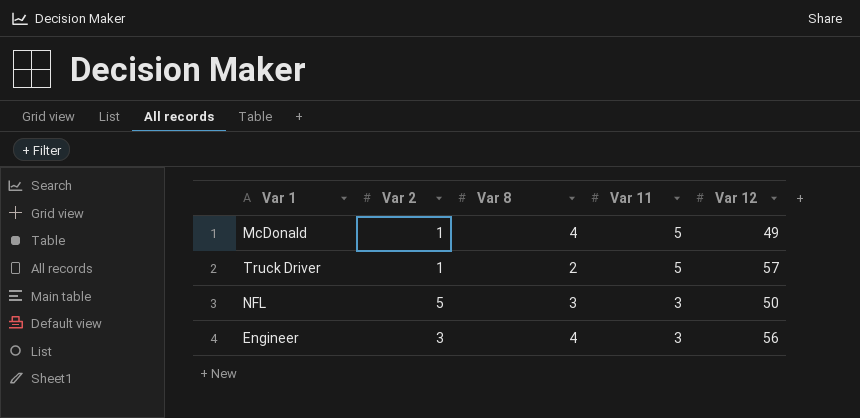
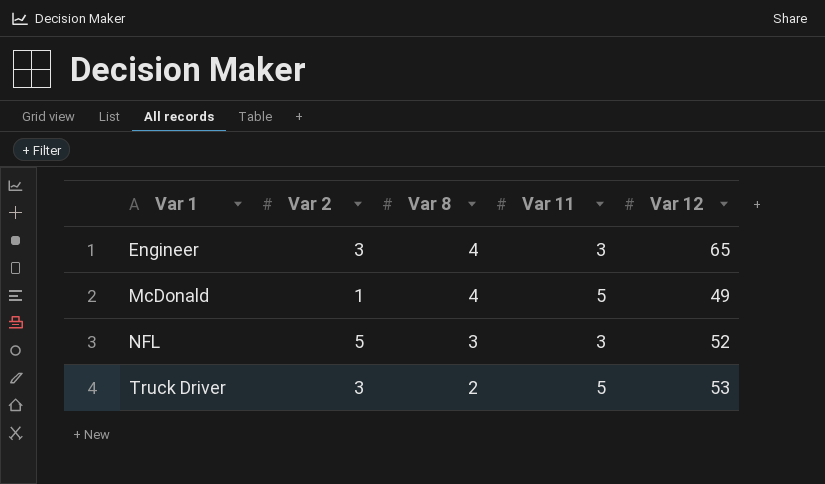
row order: Var 11 descending -> Var 1 ascending
Engineer | Var 12: 56 -> 65
NFL | Var 12: 50 -> 52
Truck Driver | Var 2: 1 -> 3
Truck Driver | Var 12: 57 -> 53

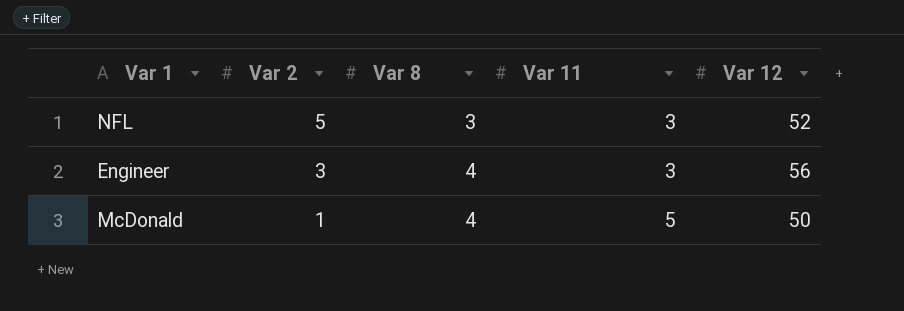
row order: Var 1 ascending -> Var 2 descending
row Truck Driver: 3 | 2 | 5 | 53 -> none
Engineer | Var 12: 65 -> 56
McDonald | Var 12: 49 -> 50

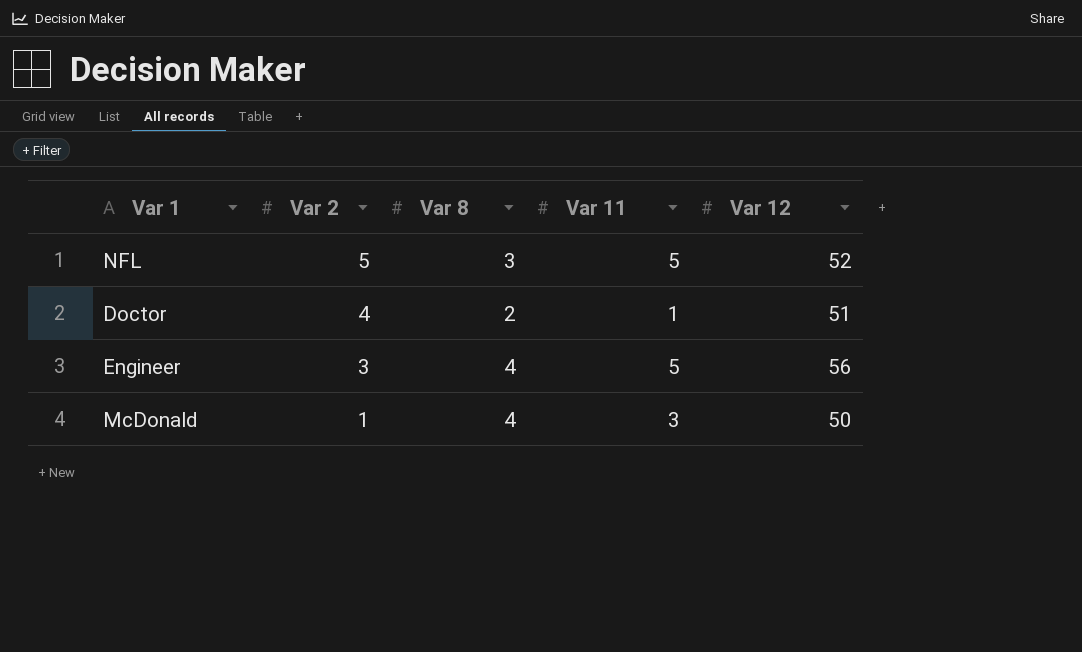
NFL | Var 11: 3 -> 5
row Doctor: none -> 4 | 2 | 1 | 51
Engineer | Var 11: 3 -> 5
McDonald | Var 11: 5 -> 3

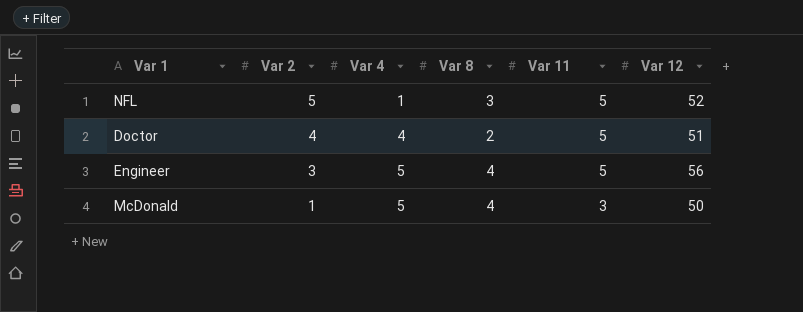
column Var 4 | position: none -> 3
Doctor | Var 11: 1 -> 5

